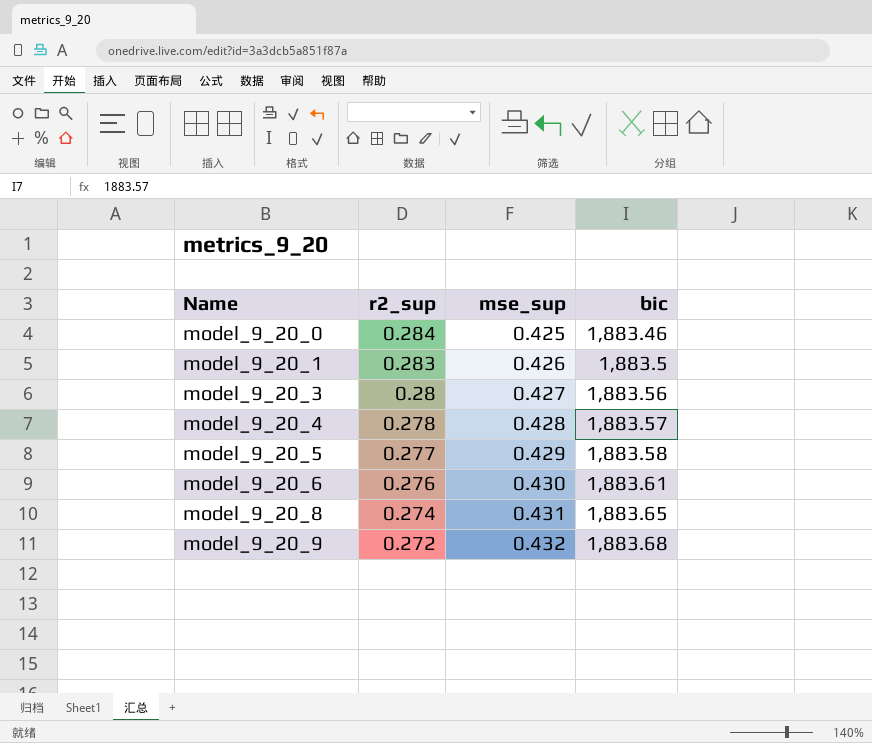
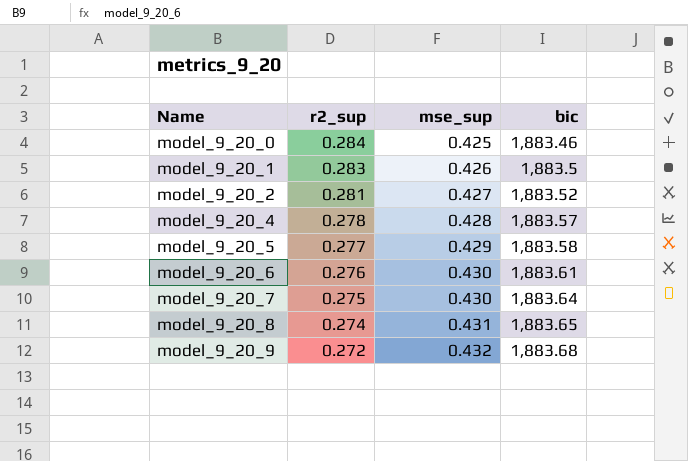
row model_9_20_3: 0.28 | 0.427 | 1,883.56 -> none
row model_9_20_2: none -> 0.281 | 0.427 | 1,883.52
row model_9_20_7: none -> 0.275 | 0.430 | 1,883.64

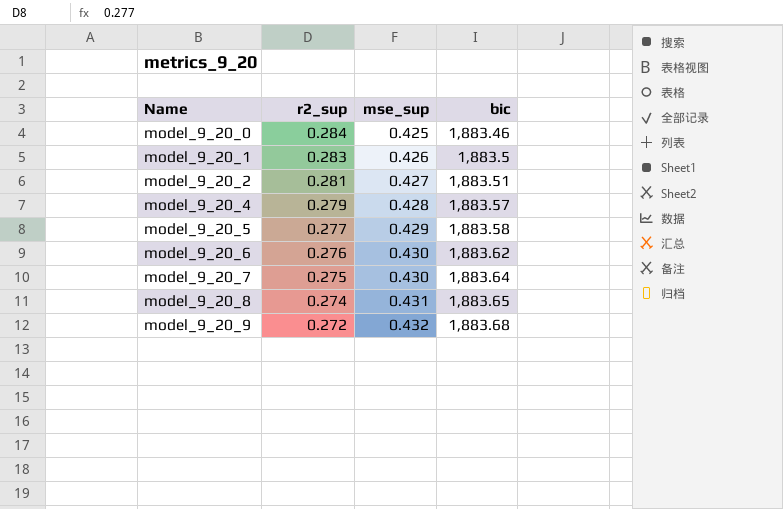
model_9_20_2 | bic: 1,883.52 -> 1,883.51
model_9_20_4 | r2_sup: 0.278 -> 0.279
model_9_20_6 | bic: 1,883.61 -> 1,883.62

